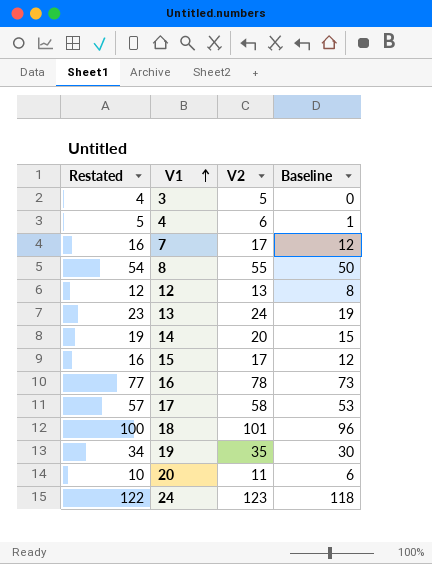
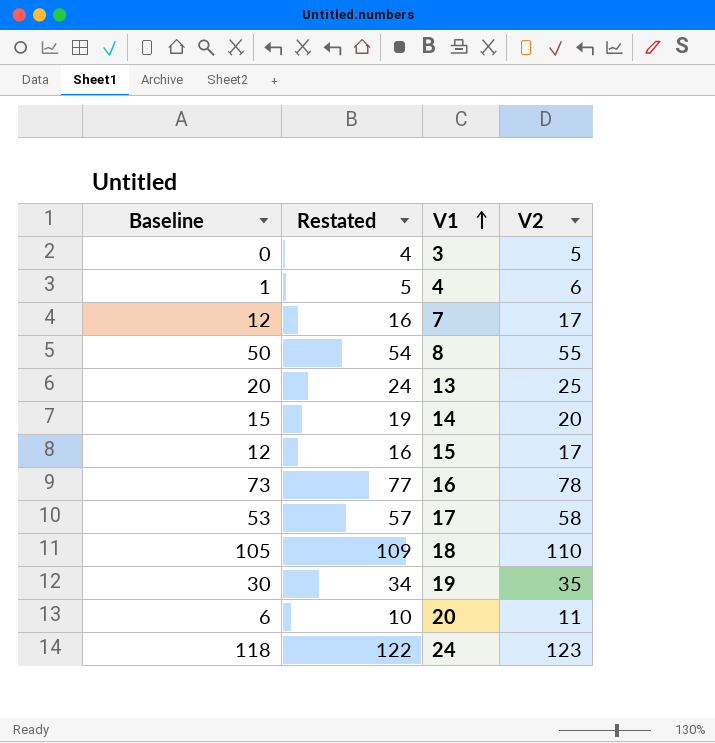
column Baseline | position: 4 -> 1
row 12: 12 | 13 | 8 -> none
13 | Baseline: 19 -> 20
13 | Restated: 23 -> 24
13 | V2: 24 -> 25
18 | Baseline: 96 -> 105
18 | Restated: 100 -> 109
18 | V2: 101 -> 110

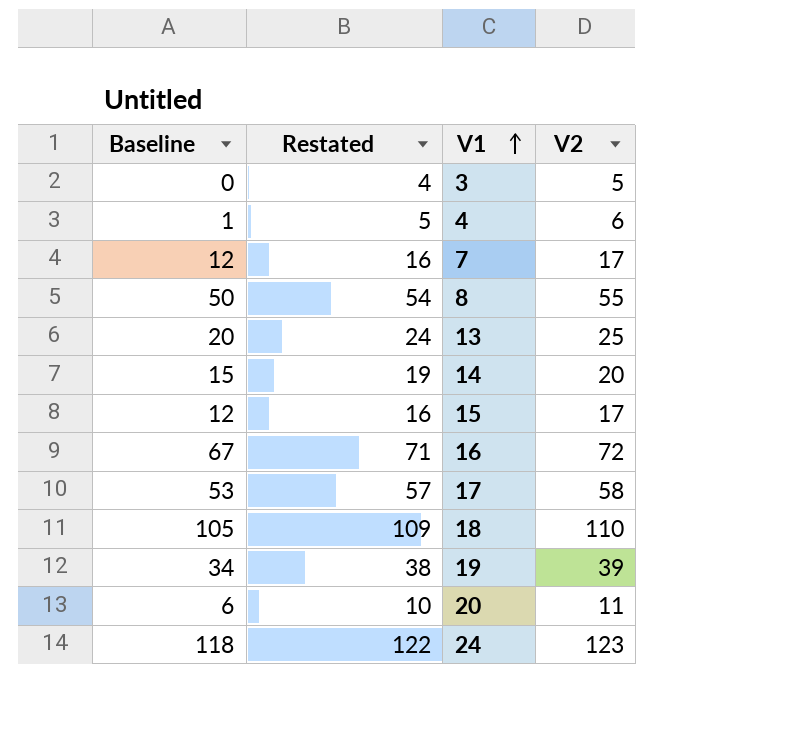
16 | Baseline: 73 -> 67
16 | Restated: 77 -> 71
16 | V2: 78 -> 72
19 | Baseline: 30 -> 34
19 | Restated: 34 -> 38
19 | V2: 35 -> 39

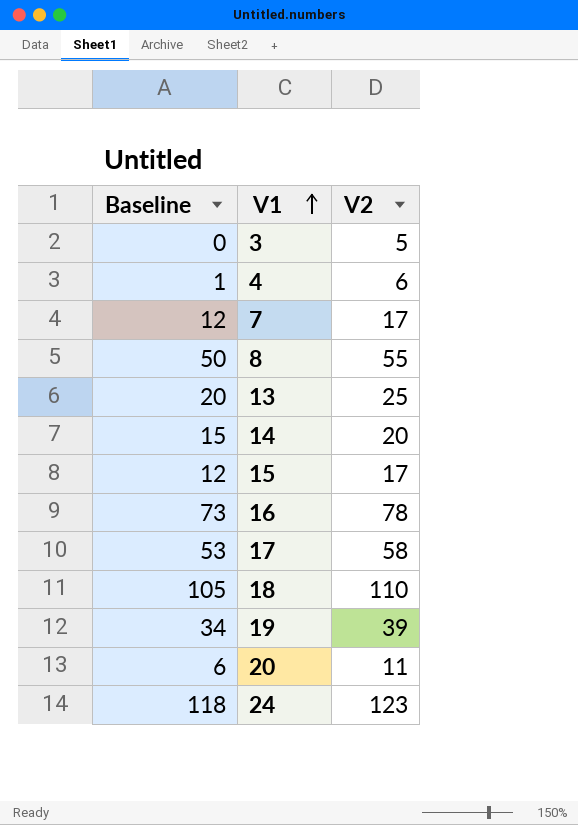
column Restated | formula: [V2] - 1 -> none
16 | Baseline: 67 -> 73
16 | V2: 72 -> 78

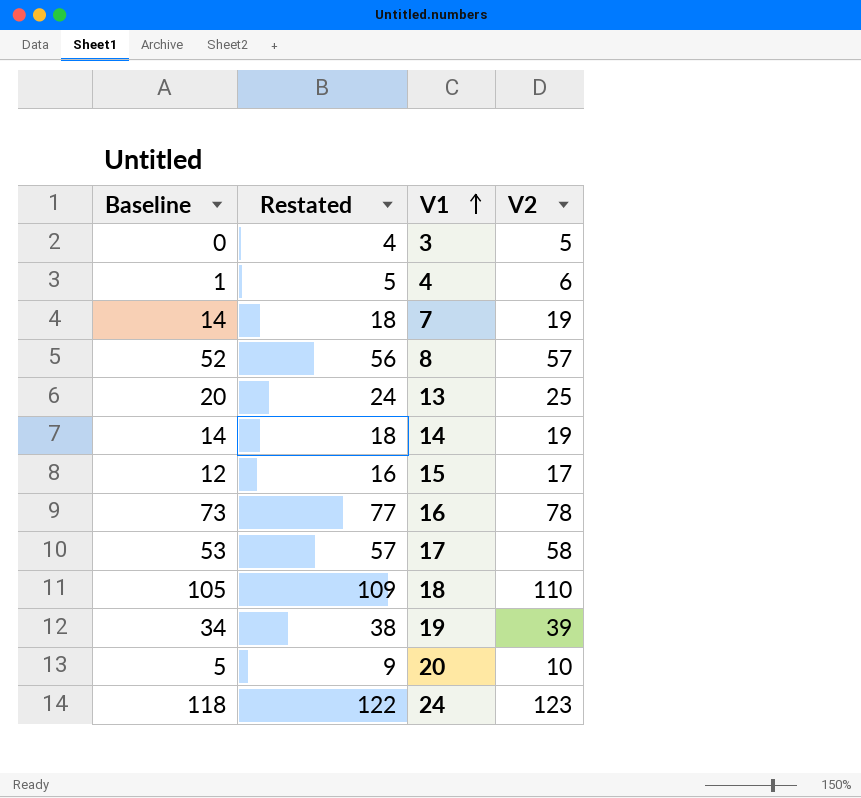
column Restated | formula: none -> [V2] - 1
7 | Baseline: 12 -> 14
7 | V2: 17 -> 19
8 | Baseline: 50 -> 52
8 | V2: 55 -> 57
14 | Baseline: 15 -> 14
14 | V2: 20 -> 19
20 | Baseline: 6 -> 5
20 | V2: 11 -> 10

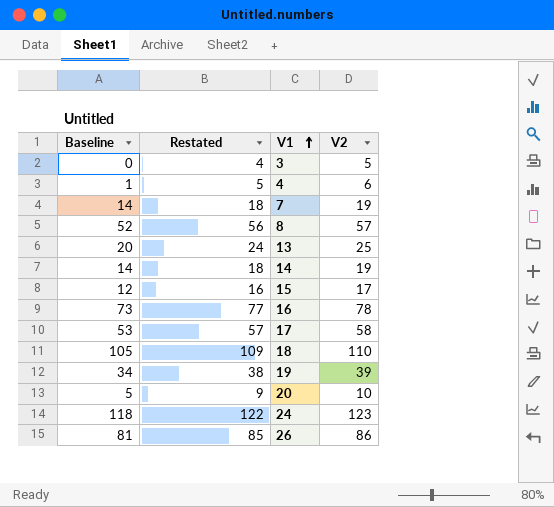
row 26: none -> 81 | 85 | 86

